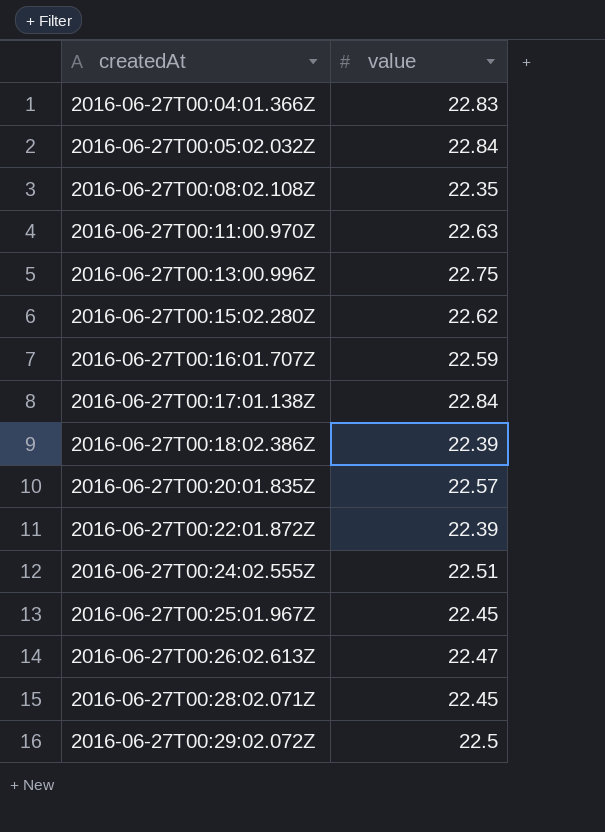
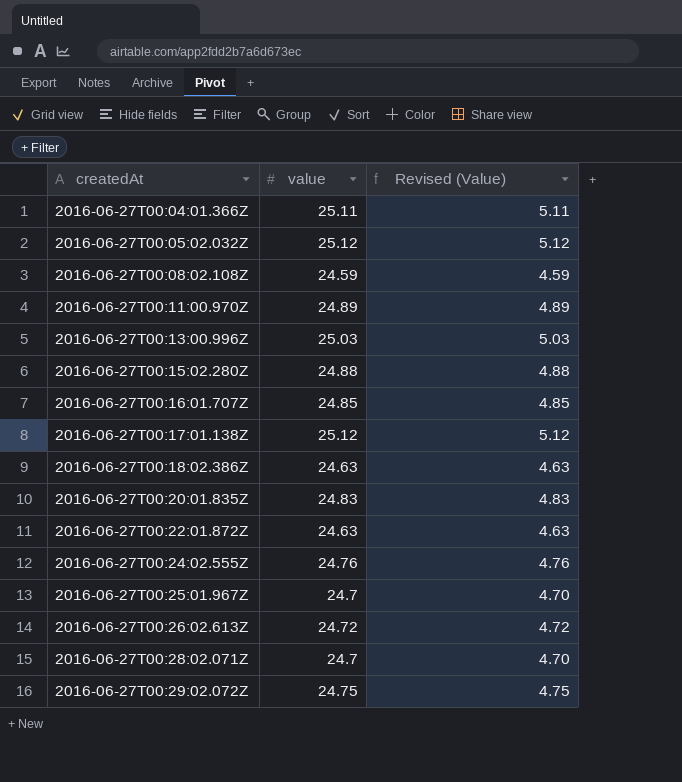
column Revised (Value) | formula: none -> [value] - 20
2016-06-27T00:04:01.366Z | value: 22.83 -> 25.11
2016-06-27T00:05:02.032Z | value: 22.84 -> 25.12
2016-06-27T00:08:02.108Z | value: 22.35 -> 24.59
2016-06-27T00:11:00.970Z | value: 22.63 -> 24.89
2016-06-27T00:13:00.996Z | value: 22.75 -> 25.03
2016-06-27T00:15:02.280Z | value: 22.62 -> 24.88
2016-06-27T00:16:01.707Z | value: 22.59 -> 24.85
2016-06-27T00:17:01.138Z | value: 22.84 -> 25.12
2016-06-27T00:18:02.386Z | value: 22.39 -> 24.63
2016-06-27T00:20:01.835Z | value: 22.57 -> 24.83
2016-06-27T00:22:01.872Z | value: 22.39 -> 24.63
2016-06-27T00:24:02.555Z | value: 22.51 -> 24.76
2016-06-27T00:25:01.967Z | value: 22.45 -> 24.7
2016-06-27T00:26:02.613Z | value: 22.47 -> 24.72
2016-06-27T00:28:02.071Z | value: 22.45 -> 24.7
2016-06-27T00:29:02.072Z | value: 22.5 -> 24.75

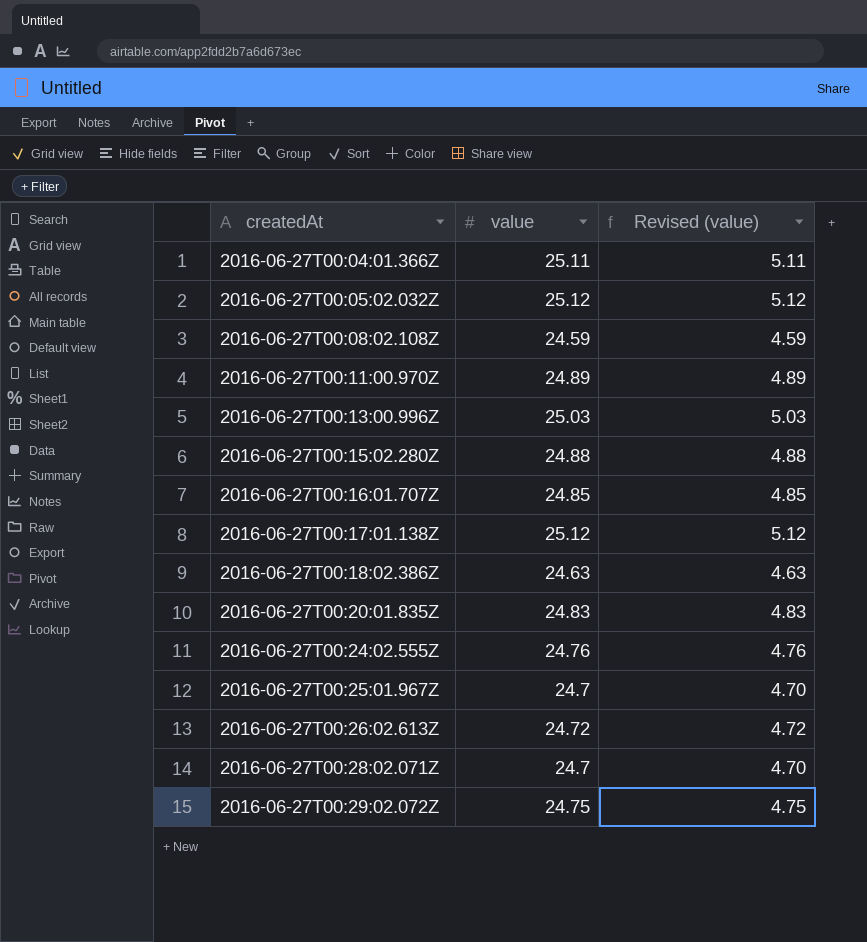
column name: Revised (Value) -> Revised (value)
row 2016-06-27T00:22:01.872Z: 24.63 | 4.63 -> none

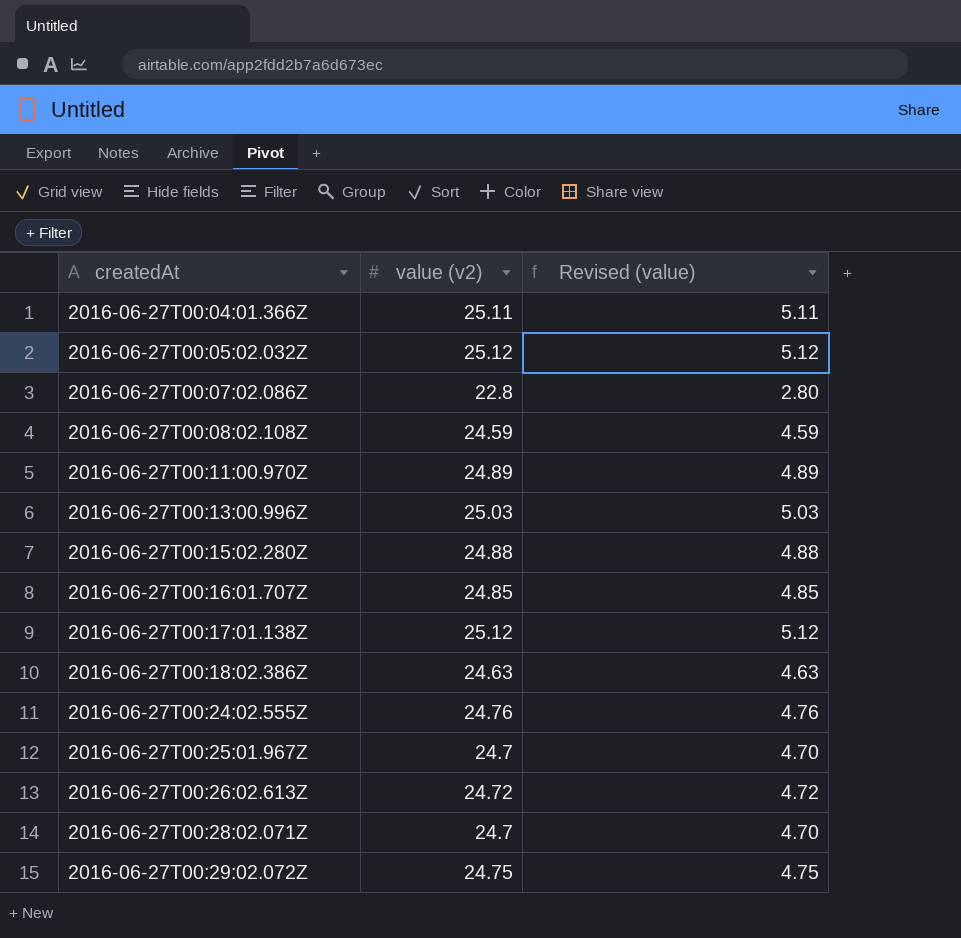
column name: value -> value (v2)
row 2016-06-27T00:20:01.835Z: 24.83 | 4.83 -> none
row 2016-06-27T00:07:02.086Z: none -> 22.8 | 2.80

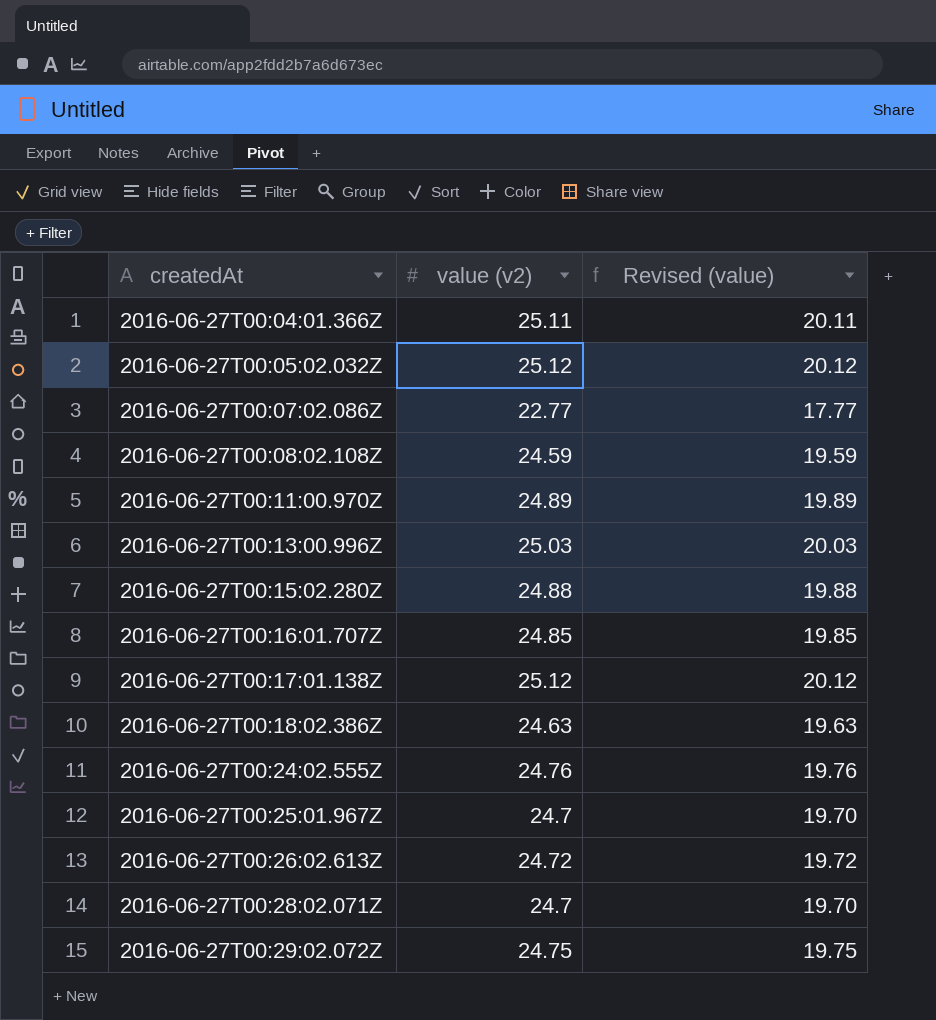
column Revised (value) | formula: [value (v2)] - 20 -> [value (v2)] - 5
2016-06-27T00:07:02.086Z | value (v2): 22.8 -> 22.77

